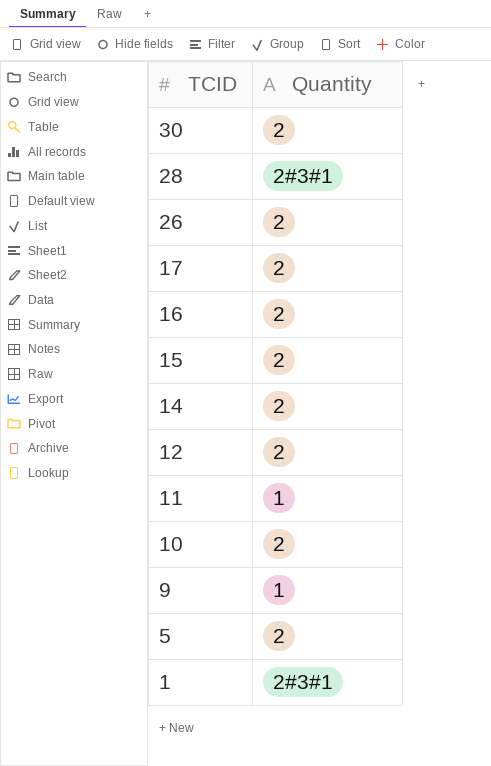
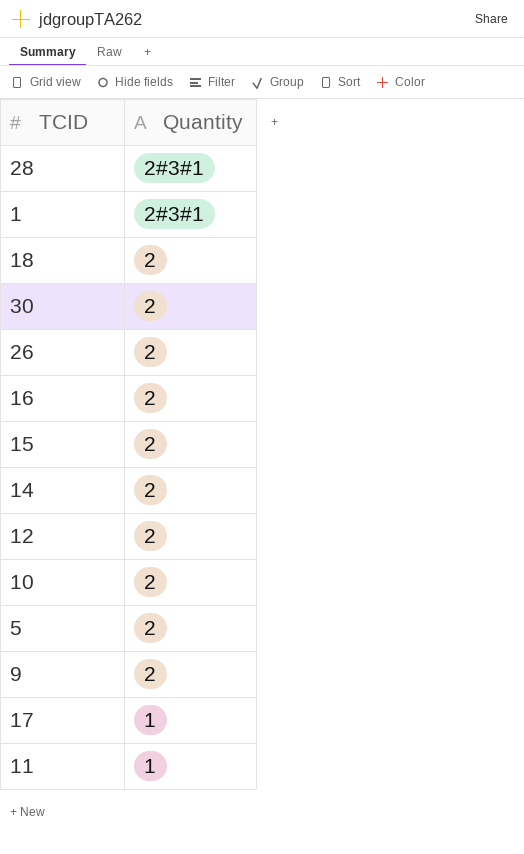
row order: TCID descending -> Quantity descending
row 18: none -> 2
9 | Quantity: 1 -> 2
17 | Quantity: 2 -> 1

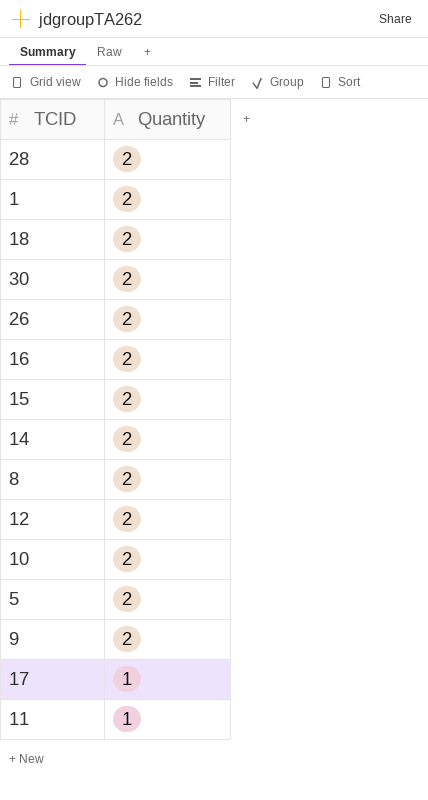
28 | Quantity: 2#3#1 -> 2
1 | Quantity: 2#3#1 -> 2
row 8: none -> 2

